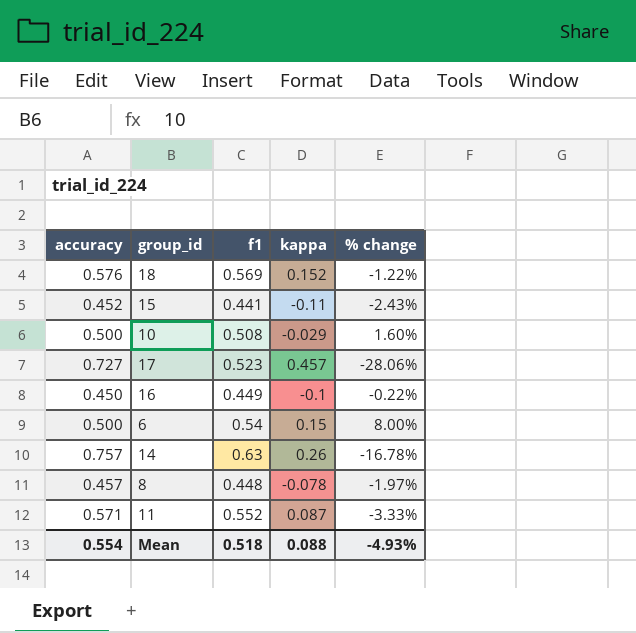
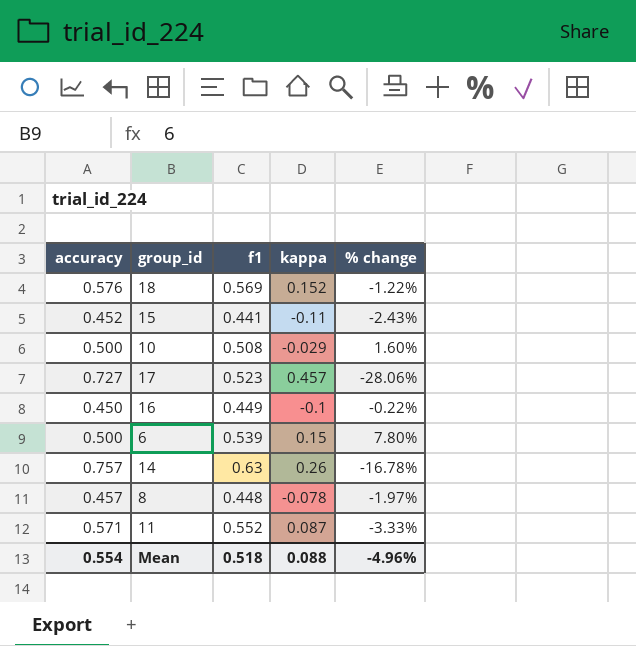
6 | f1: 0.54 -> 0.539
6 | % change: 8.00% -> 7.80%
Mean | % change: -4.93% -> -4.96%

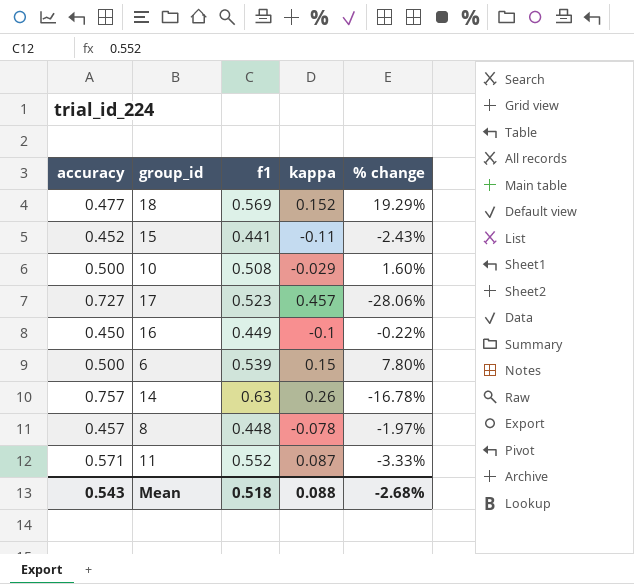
18 | accuracy: 0.576 -> 0.477
18 | % change: -1.22% -> 19.29%
Mean | accuracy: 0.554 -> 0.543
Mean | % change: -4.96% -> -2.68%

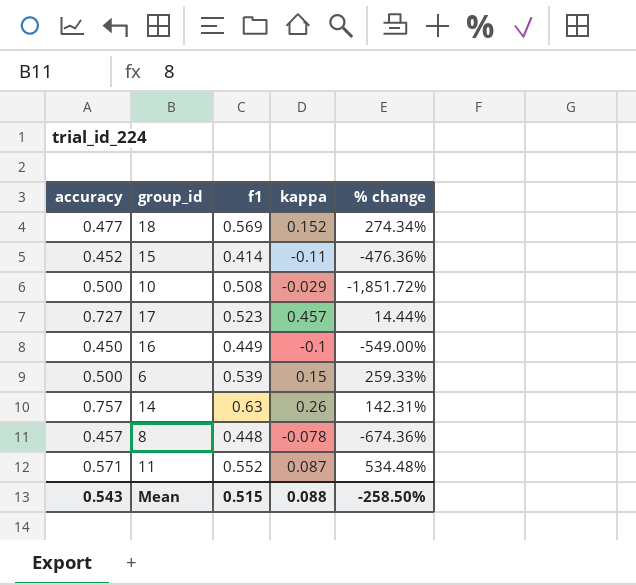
column % change | formula: ([f1] - [accuracy]) / [accuracy] -> ([f1] - [kappa]) / [kappa]
15 | f1: 0.441 -> 0.414
Mean | f1: 0.518 -> 0.515
Mean | % change: -2.68% -> -258.50%

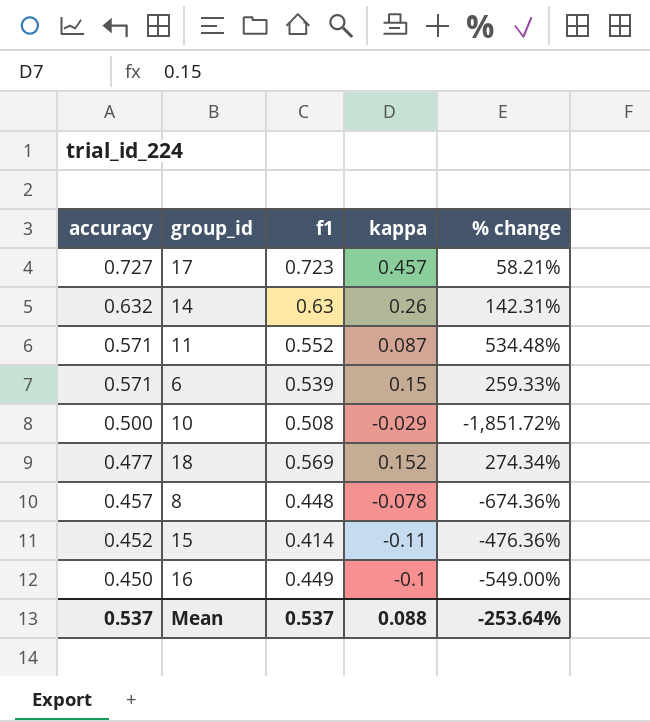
row order: none -> accuracy descending
17 | f1: 0.523 -> 0.723
17 | % change: 14.44% -> 58.21%
14 | accuracy: 0.757 -> 0.632
6 | accuracy: 0.500 -> 0.571
Mean | accuracy: 0.543 -> 0.537
Mean | f1: 0.515 -> 0.537
Mean | % change: -258.50% -> -253.64%

